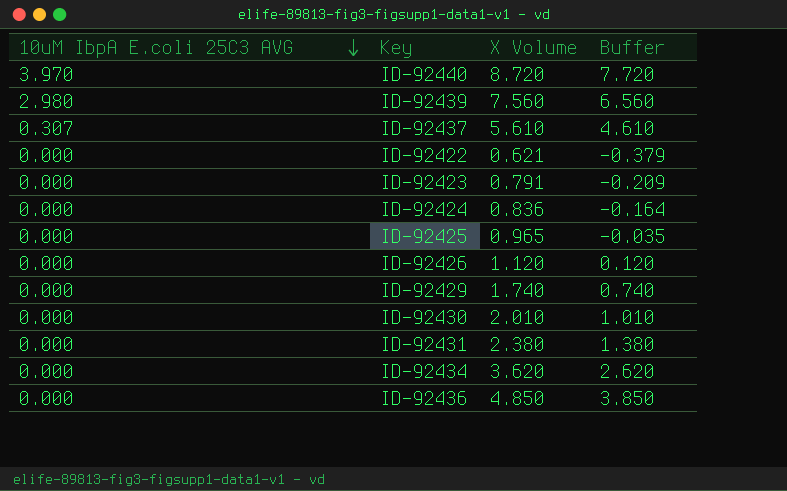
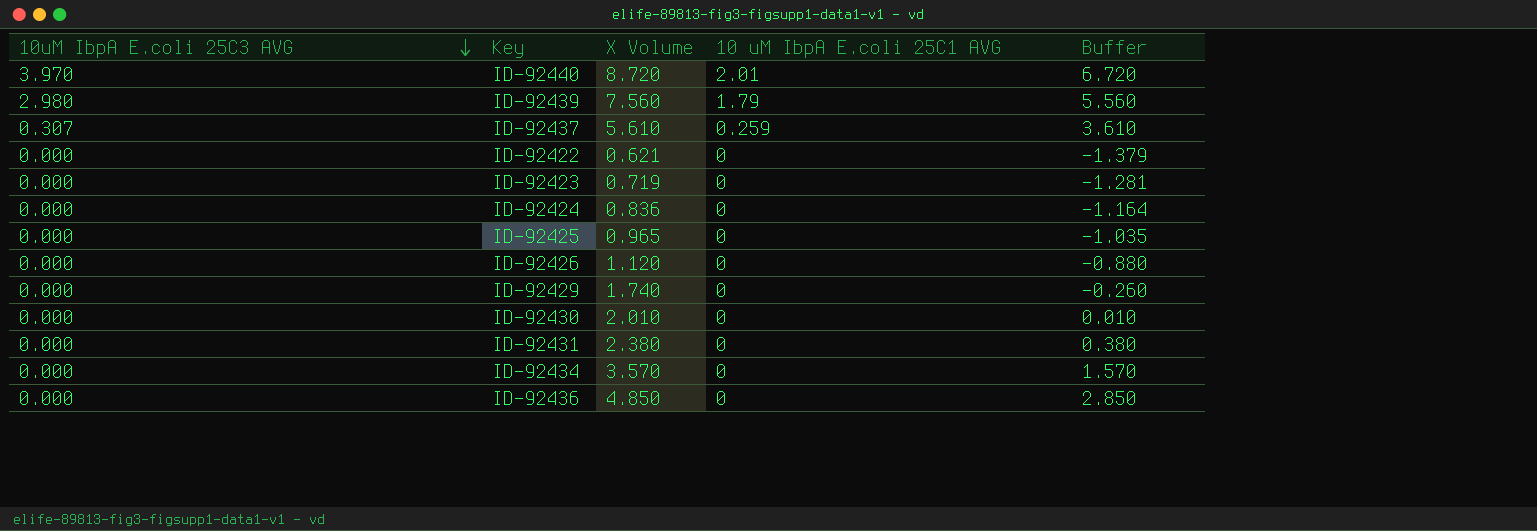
column 10 uM IbpA E.coli 25C1 AVG | position: none -> 4
column Buffer | formula: [X Volume] - 1 -> [X Volume] - 2
ID-92423 | X Volume: 0.791 -> 0.719
ID-92434 | X Volume: 3.620 -> 3.570

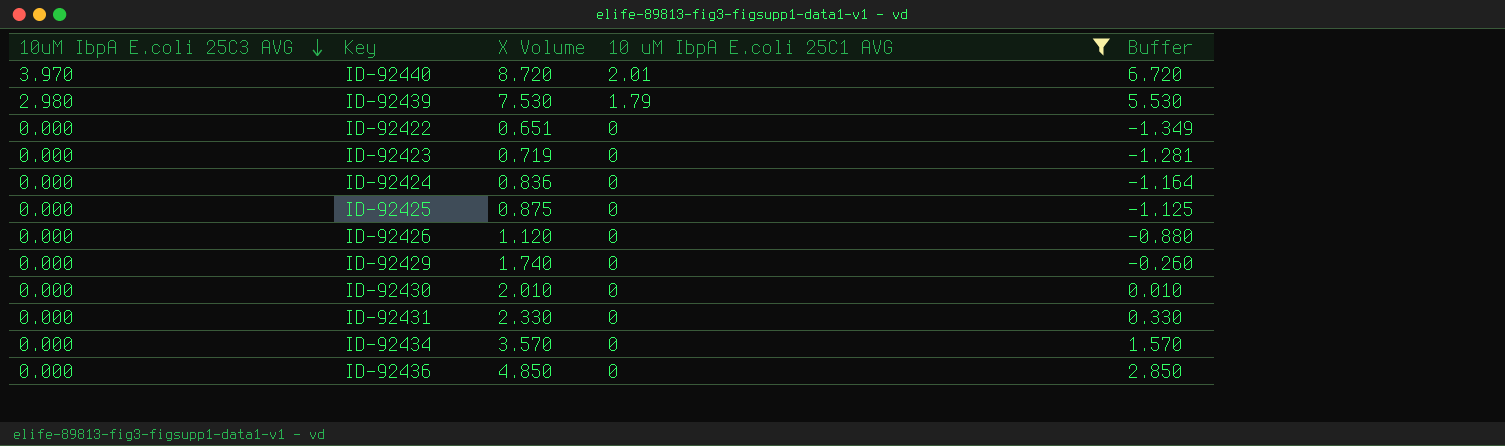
filter: none -> 10 uM IbpA E.coli 25C1 AVG != 0.259
ID-92439 | X Volume: 7.560 -> 7.530
ID-92439 | Buffer: 5.560 -> 5.530
ID-92422 | X Volume: 0.621 -> 0.651
ID-92422 | Buffer: -1.379 -> -1.349
ID-92425 | X Volume: 0.965 -> 0.875
ID-92425 | Buffer: -1.035 -> -1.125
ID-92431 | X Volume: 2.380 -> 2.330
ID-92431 | Buffer: 0.380 -> 0.330

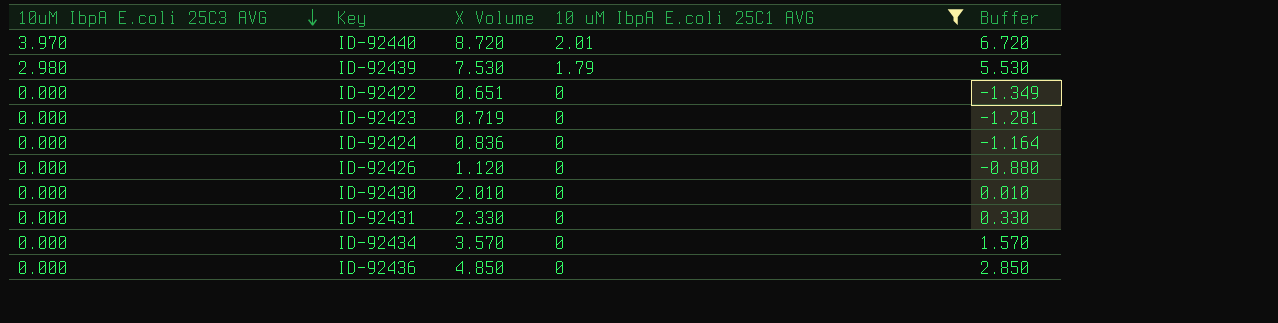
row ID-92425: 0.000 | 0.875 | 0 | -1.125 -> none
row ID-92429: 0.000 | 1.740 | 0 | -0.260 -> none

